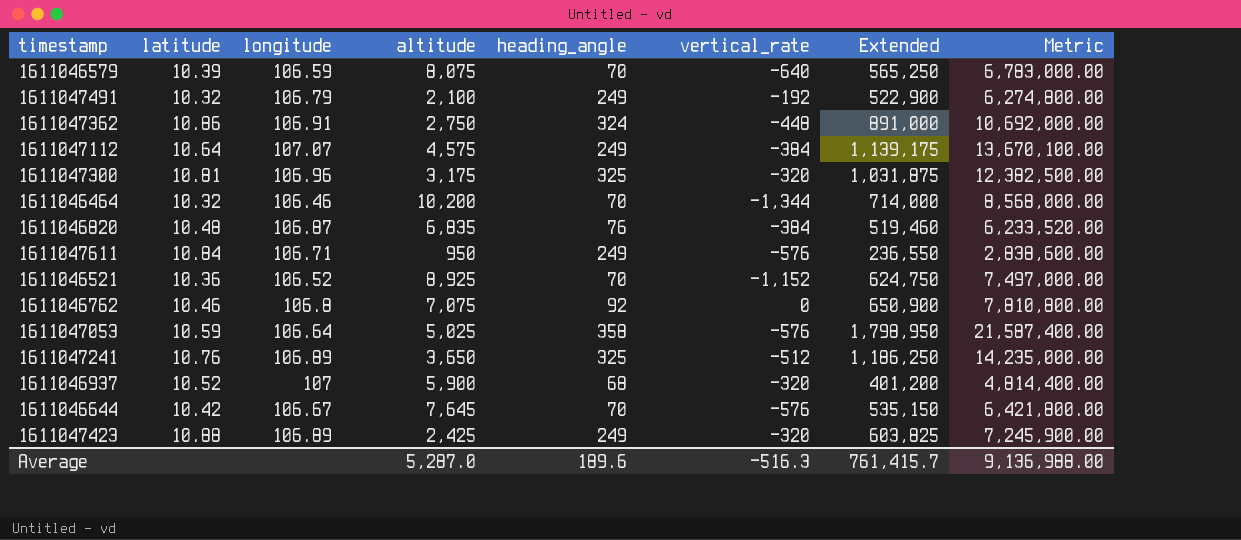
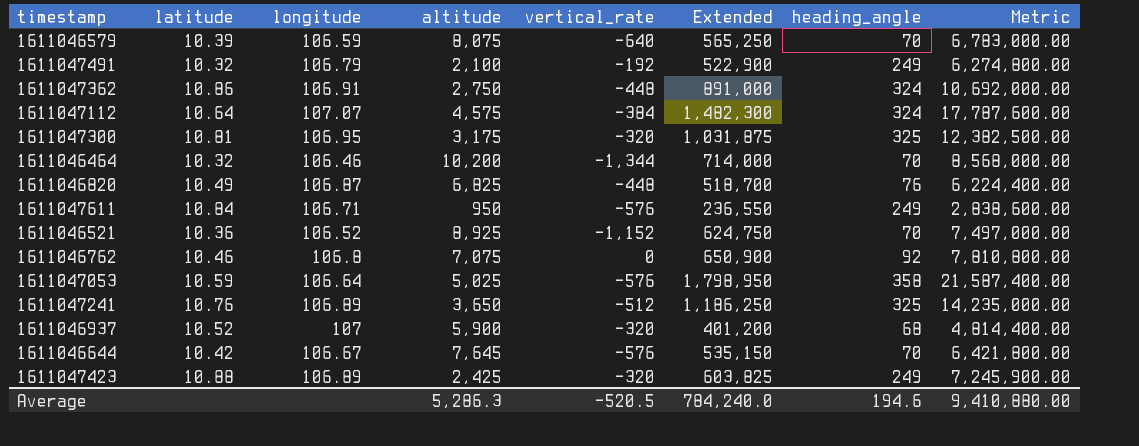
column heading_angle | position: 5 -> 7
1611047112 | Extended: 1,139,175 -> 1,482,300
1611047112 | heading_angle: 249 -> 324
1611047112 | Metric: 13,670,100.00 -> 17,787,600.00
1611047300 | longitude: 106.96 -> 106.95
1611046820 | latitude: 10.48 -> 10.49
1611046820 | altitude: 6,835 -> 6,825
1611046820 | vertical_rate: -384 -> -448
1611046820 | Extended: 519,460 -> 518,700
1611046820 | Metric: 6,233,520.00 -> 6,224,400.00
Average | altitude: 5,287.0 -> 5,286.3
Average | vertical_rate: -516.3 -> -520.5
Average | Extended: 761,415.7 -> 784,240.0
Average | heading_angle: 189.6 -> 194.6
Average | Metric: 9,136,988.00 -> 9,410,880.00

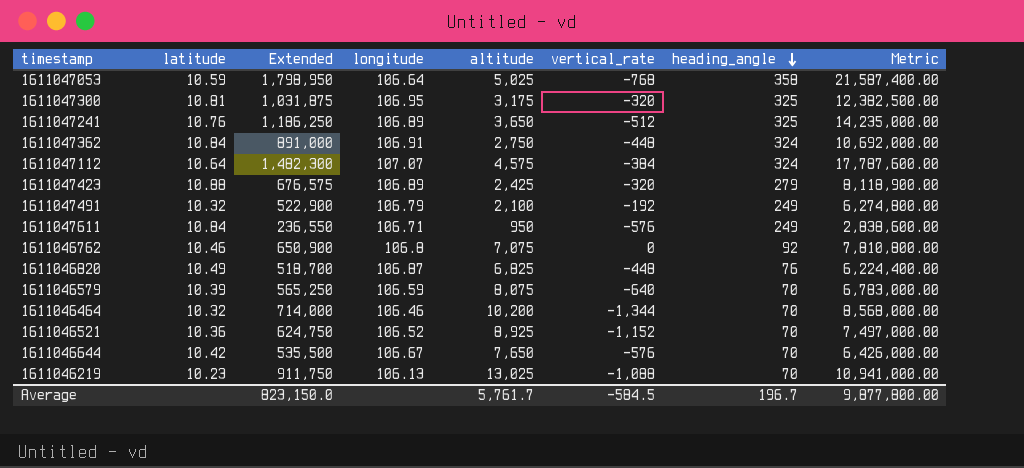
row order: none -> heading_angle descending
column Extended | position: 6 -> 3
row 1611046937: 10.52 | 107 | 5,900 | -320 | 401,200 | 68 | 4,814,400.00 -> none
1611047053 | vertical_rate: -576 -> -768
1611047362 | latitude: 10.86 -> 10.84
1611047423 | Extended: 603,825 -> 676,575
1611047423 | heading_angle: 249 -> 279
1611047423 | Metric: 7,245,900.00 -> 8,118,900.00
1611046644 | Extended: 535,150 -> 535,500
1611046644 | altitude: 7,645 -> 7,650
1611046644 | Metric: 6,421,800.00 -> 6,426,000.00
row 1611046219: none -> 10.23 | 911,750 | 106.13 | 13,025 | -1,088 | 70 | 10,941,000.00
Average | Extended: 784,240.0 -> 823,150.0
Average | altitude: 5,286.3 -> 5,761.7
Average | vertical_rate: -520.5 -> -584.5
Average | heading_angle: 194.6 -> 196.7
Average | Metric: 9,410,880.00 -> 9,877,800.00

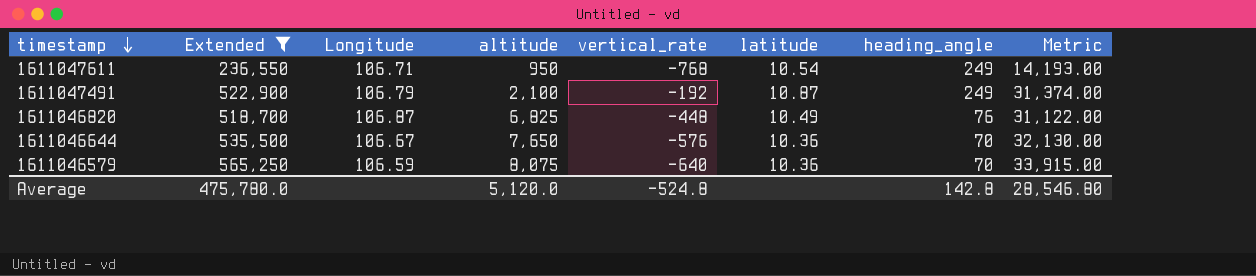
filter: none -> Extended <= 565,250
row order: heading_angle descending -> timestamp descending
column name: longitude -> Longitude
column latitude | position: 2 -> 6
column Metric | formula: [Extended] * 12 -> [Extended] * 0.06
1611047611 | vertical_rate: -576 -> -768
1611047611 | latitude: 10.84 -> 10.54
1611047491 | latitude: 10.32 -> 10.87
1611046644 | latitude: 10.42 -> 10.36
1611046579 | latitude: 10.39 -> 10.36
Average | Extended: 823,150.0 -> 475,780.0
Average | altitude: 5,761.7 -> 5,120.0
Average | vertical_rate: -584.5 -> -524.8
Average | heading_angle: 196.7 -> 142.8
Average | Metric: 9,877,800.00 -> 28,546.80

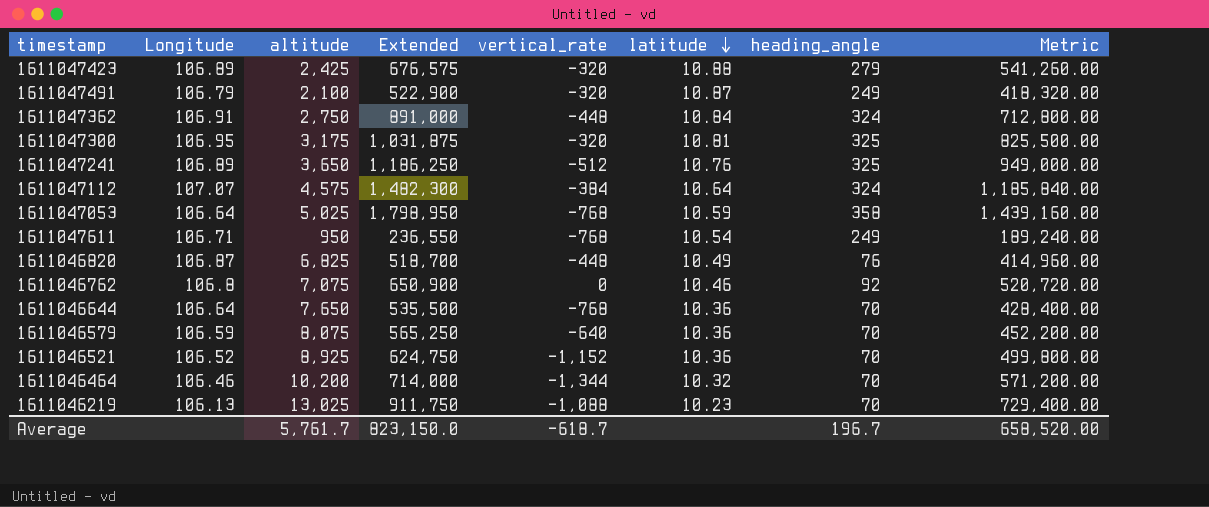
filter: Extended <= 565,250 -> none
row order: timestamp descending -> latitude descending
column Extended | position: 2 -> 4
column Metric | formula: [Extended] * 0.06 -> [Extended] * 0.8
1611047491 | vertical_rate: -192 -> -320
1611046644 | Longitude: 106.67 -> 106.64
1611046644 | vertical_rate: -576 -> -768
Average | altitude: 5,120.0 -> 5,761.7
Average | Extended: 475,780.0 -> 823,150.0
Average | vertical_rate: -524.8 -> -618.7
Average | heading_angle: 142.8 -> 196.7
Average | Metric: 28,546.80 -> 658,520.00

